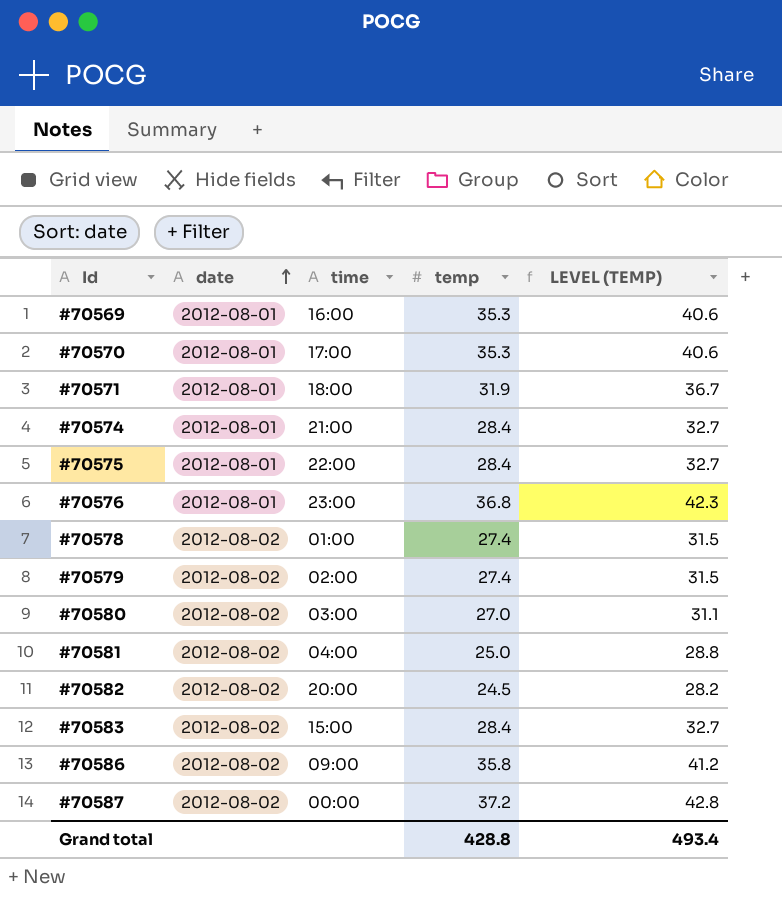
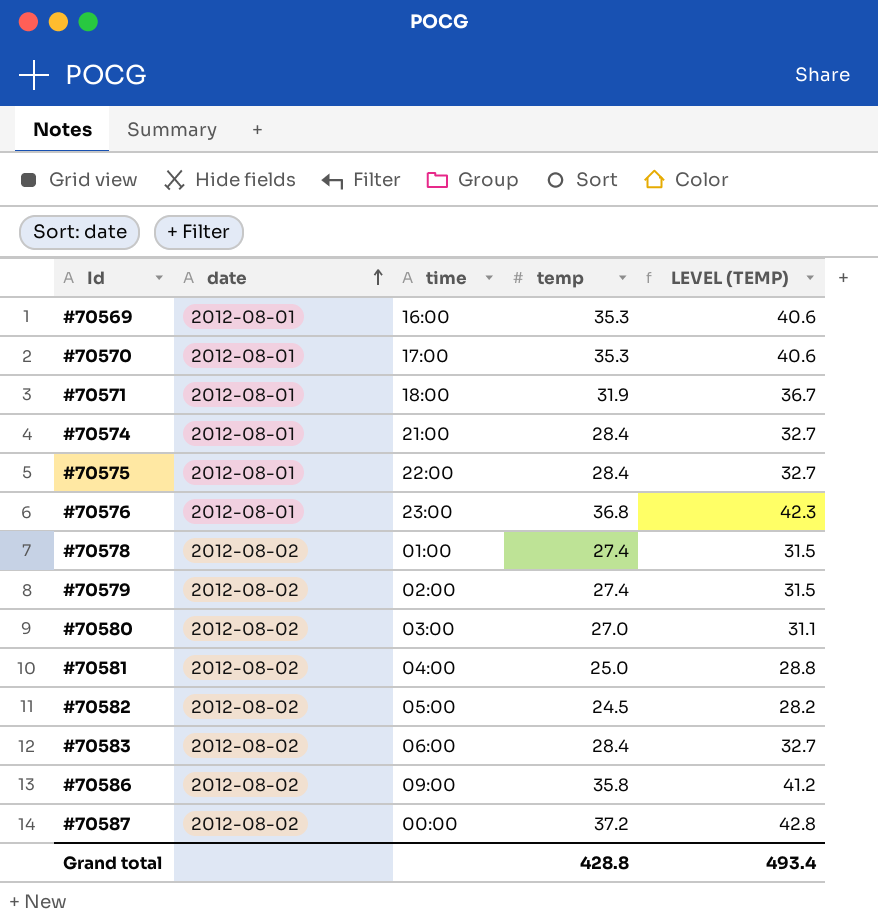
#70582 | time: 20:00 -> 05:00
#70583 | time: 15:00 -> 06:00

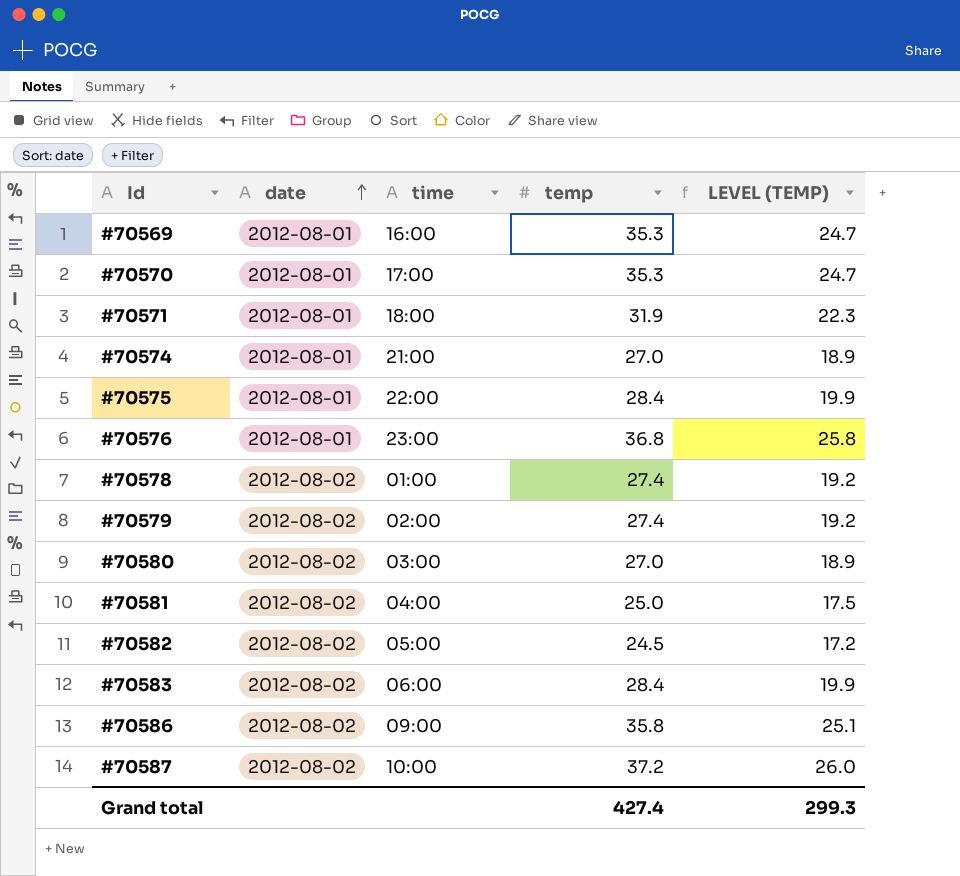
column LEVEL (TEMP) | formula: [temp] * 1.15 -> [temp] * 0.7
#70574 | temp: 28.4 -> 27.0
#70587 | time: 00:00 -> 10:00
Grand total | temp: 428.8 -> 427.4
Grand total | LEVEL (TEMP): 493.4 -> 299.3

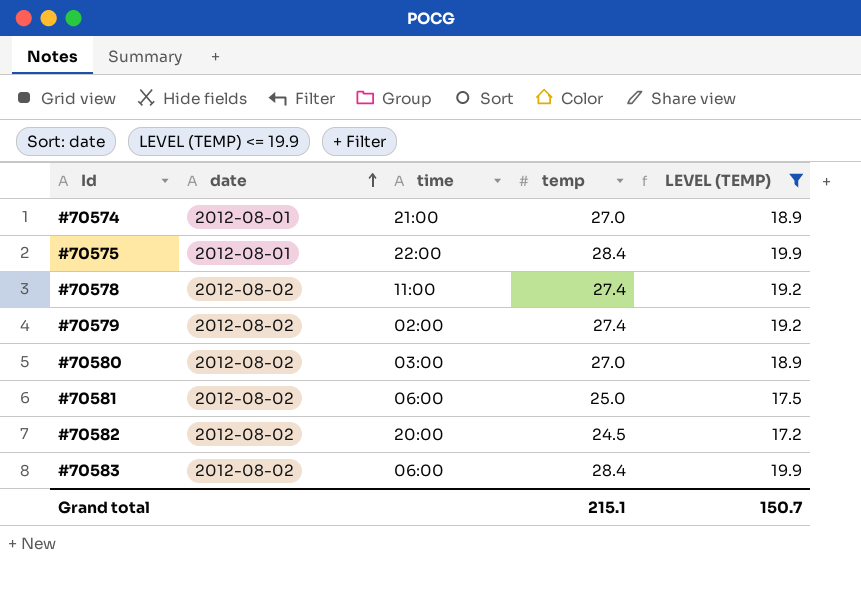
filter: none -> LEVEL (TEMP) <= 19.9
#70578 | time: 01:00 -> 11:00
#70581 | time: 04:00 -> 06:00
#70582 | time: 05:00 -> 20:00
Grand total | temp: 427.4 -> 215.1
Grand total | LEVEL (TEMP): 299.3 -> 150.7

